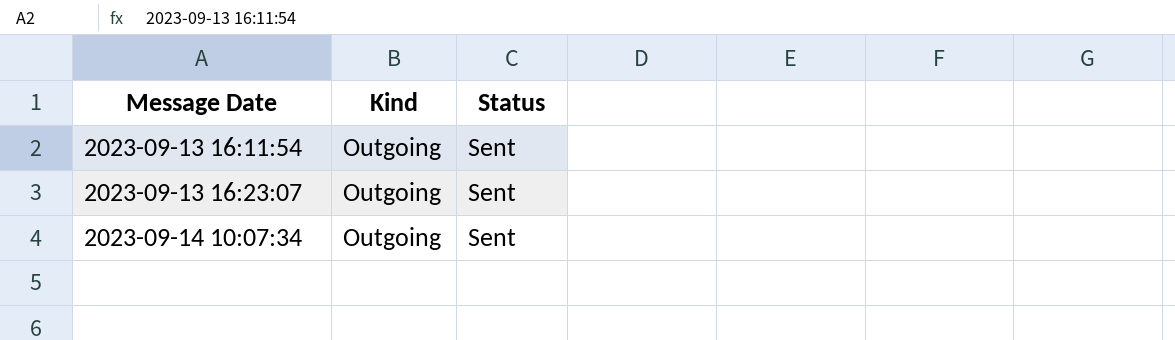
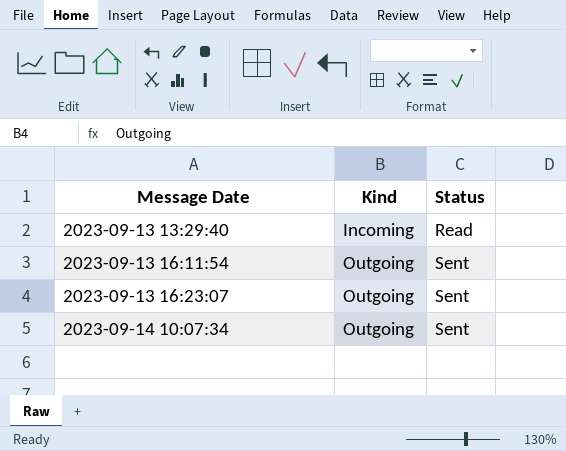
row 2023-09-13 13:29:40: none -> Incoming | Read

